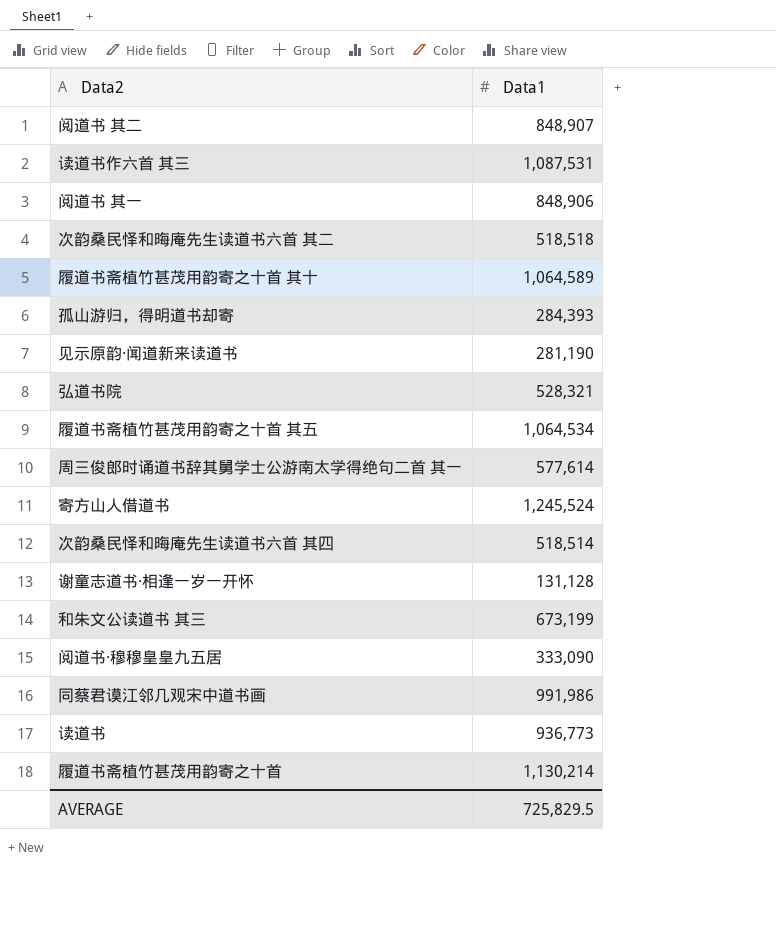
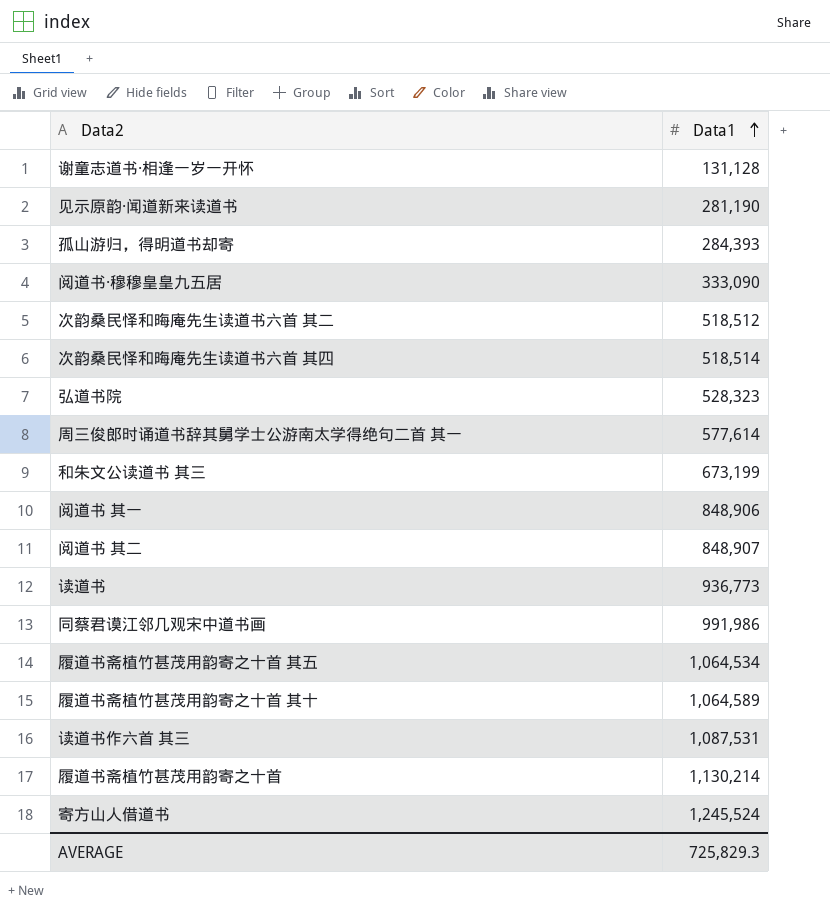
row order: none -> Data1 ascending
次韵桑民怿和晦庵先生读道书六首 其二 | Data1: 518,518 -> 518,512
弘道书院 | Data1: 528,321 -> 528,323
AVERAGE | Data1: 725,829.5 -> 725,829.3

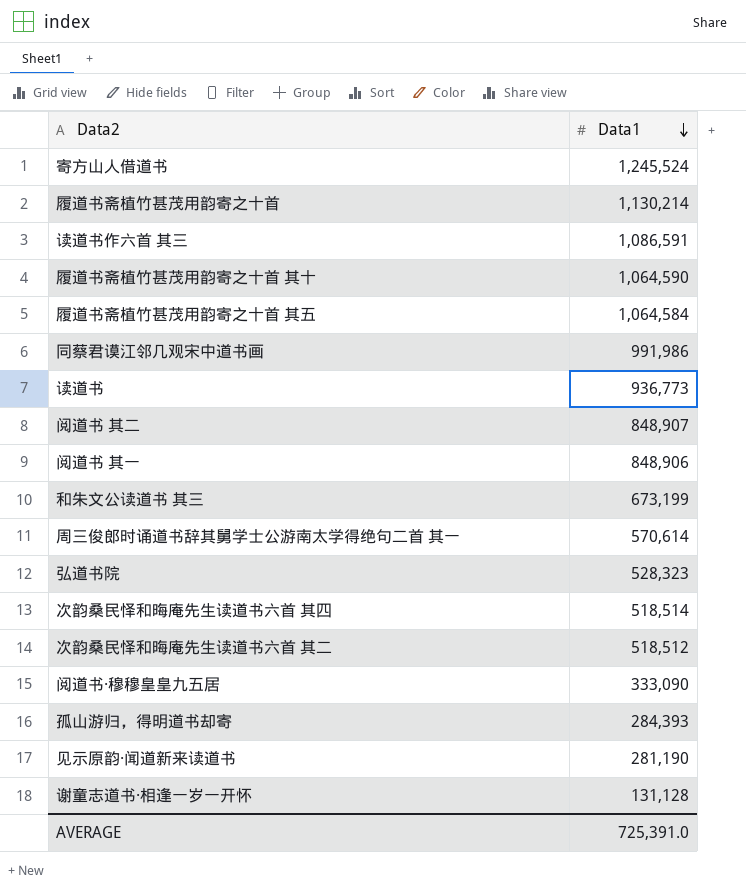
row order: Data1 ascending -> Data1 descending
读道书作六首 其三 | Data1: 1,087,531 -> 1,086,591
履道书斋植竹甚茂用韵寄之十首 其十 | Data1: 1,064,589 -> 1,064,590
履道书斋植竹甚茂用韵寄之十首 其五 | Data1: 1,064,534 -> 1,064,584
周三俊郎时诵道书辞其舅学士公游南太学得绝句二首 其一 | Data1: 577,614 -> 570,614
AVERAGE | Data1: 725,829.3 -> 725,391.0

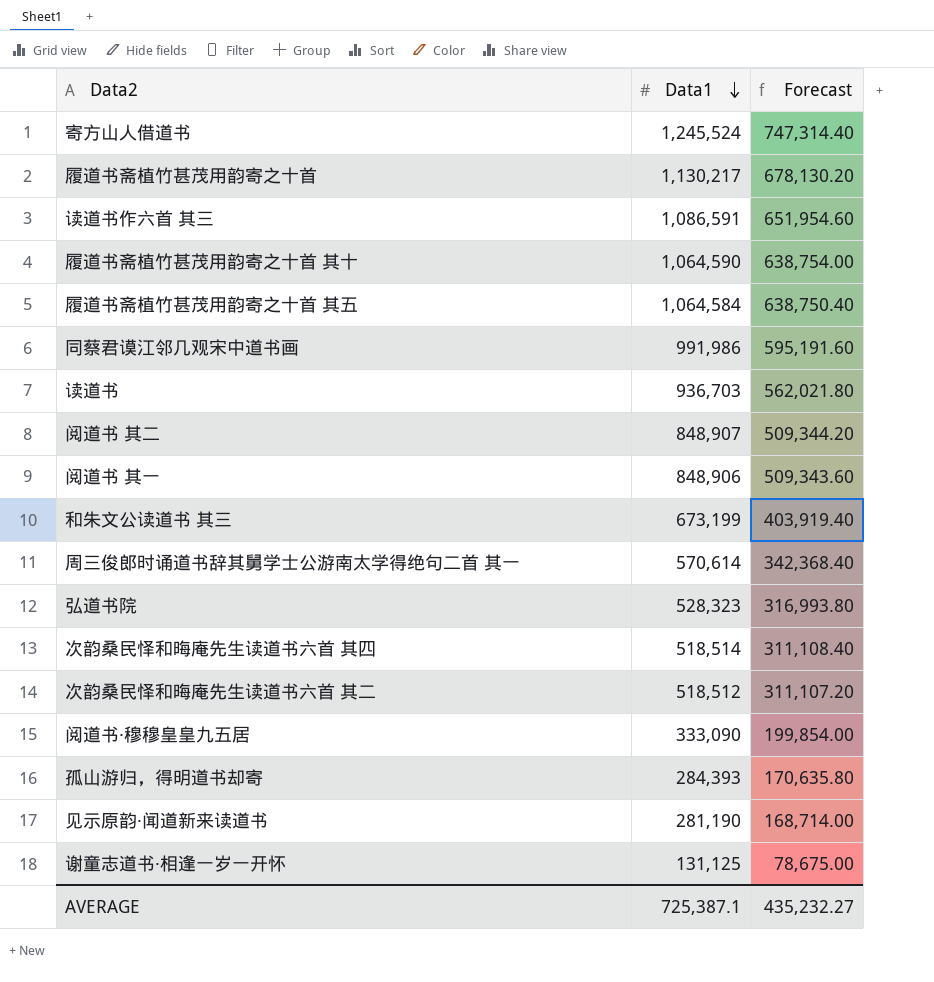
column Forecast | formula: none -> [Data1] * 0.6
履道书斋植竹甚茂用韵寄之十首 | Data1: 1,130,214 -> 1,130,217
读道书 | Data1: 936,773 -> 936,703
谢童志道书·相逢一岁一开怀 | Data1: 131,128 -> 131,125
AVERAGE | Data1: 725,391.0 -> 725,387.1

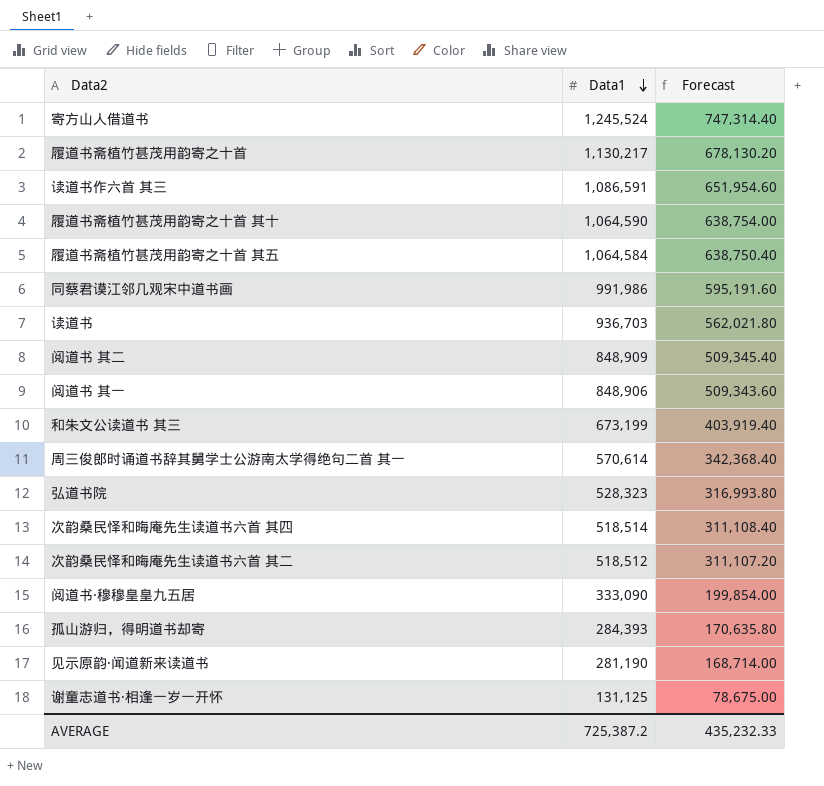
阅道书 其二 | Data1: 848,907 -> 848,909
阅道书 其二 | Forecast: 509,344.20 -> 509,345.40
AVERAGE | Data1: 725,387.1 -> 725,387.2
AVERAGE | Forecast: 435,232.27 -> 435,232.33

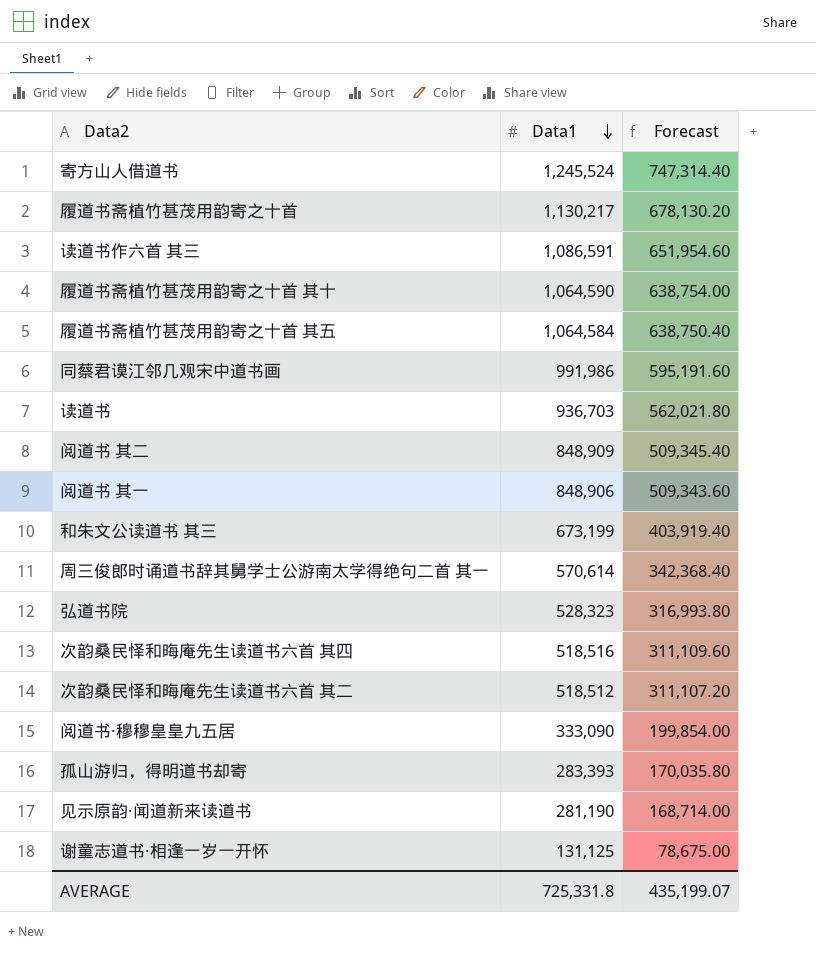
次韵桑民怿和晦庵先生读道书六首 其四 | Data1: 518,514 -> 518,516
次韵桑民怿和晦庵先生读道书六首 其四 | Forecast: 311,108.40 -> 311,109.60
孤山游归，得明道书却寄 | Data1: 284,393 -> 283,393
孤山游归，得明道书却寄 | Forecast: 170,635.80 -> 170,035.80
AVERAGE | Data1: 725,387.2 -> 725,331.8
AVERAGE | Forecast: 435,232.33 -> 435,199.07

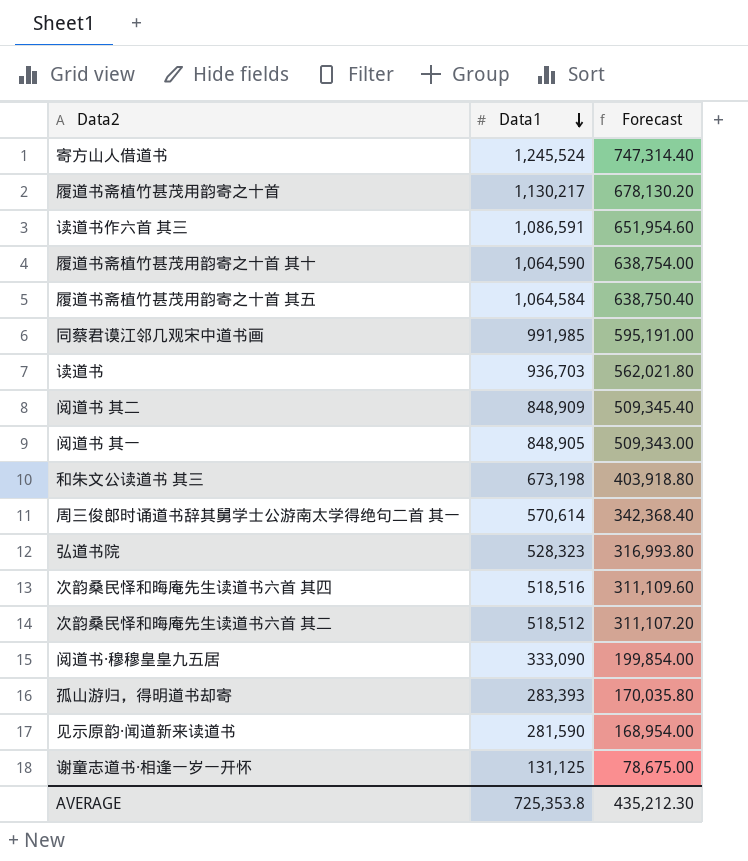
同蔡君谟江邻几观宋中道书画 | Data1: 991,986 -> 991,985
同蔡君谟江邻几观宋中道书画 | Forecast: 595,191.60 -> 595,191.00
阅道书 其一 | Data1: 848,906 -> 848,905
阅道书 其一 | Forecast: 509,343.60 -> 509,343.00
和朱文公读道书 其三 | Data1: 673,199 -> 673,198
和朱文公读道书 其三 | Forecast: 403,919.40 -> 403,918.80
见示原韵·闻道新来读道书 | Data1: 281,190 -> 281,590
见示原韵·闻道新来读道书 | Forecast: 168,714.00 -> 168,954.00
AVERAGE | Data1: 725,331.8 -> 725,353.8
AVERAGE | Forecast: 435,199.07 -> 435,212.30

